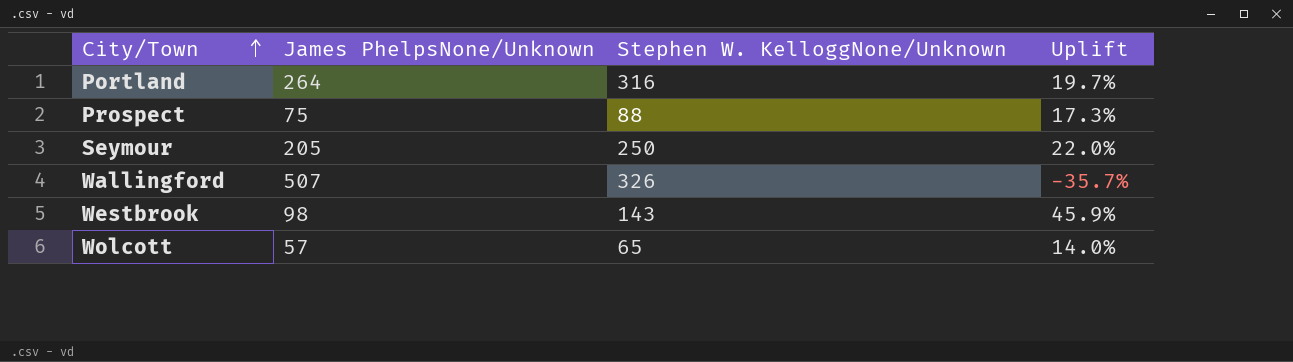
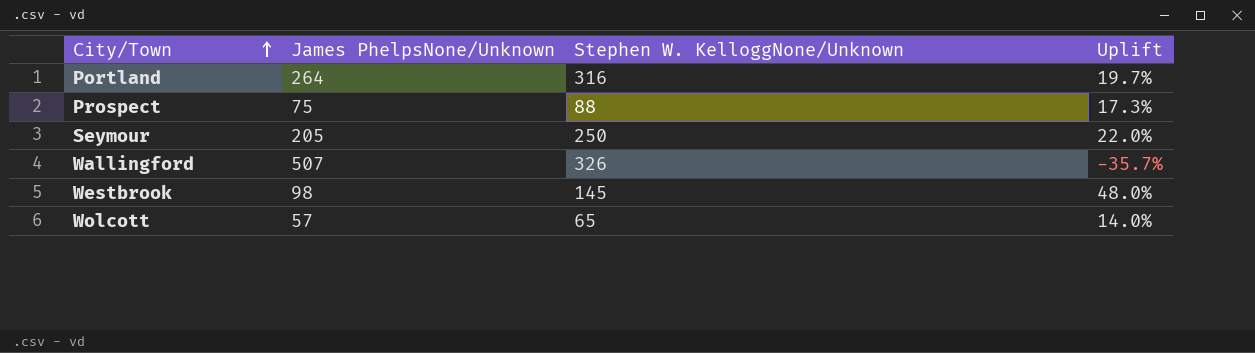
Westbrook | Stephen W. KelloggNone/Unknown: 143 -> 145
Westbrook | Uplift: 45.9% -> 48.0%

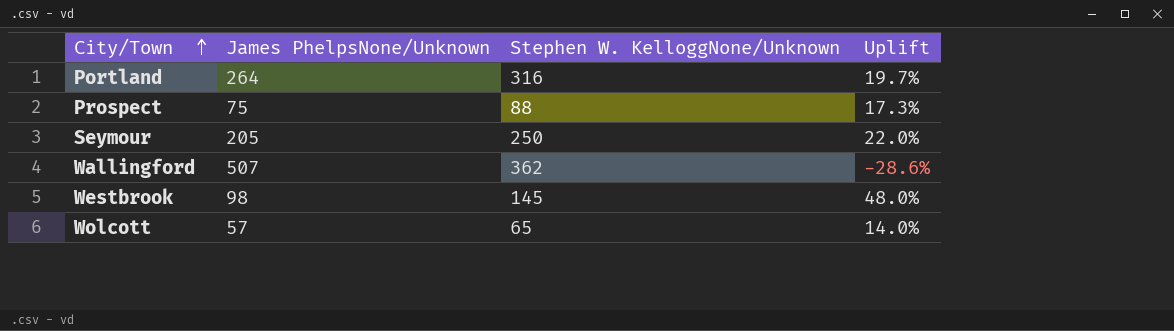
Wallingford | Stephen W. KelloggNone/Unknown: 326 -> 362
Wallingford | Uplift: -35.7% -> -28.6%

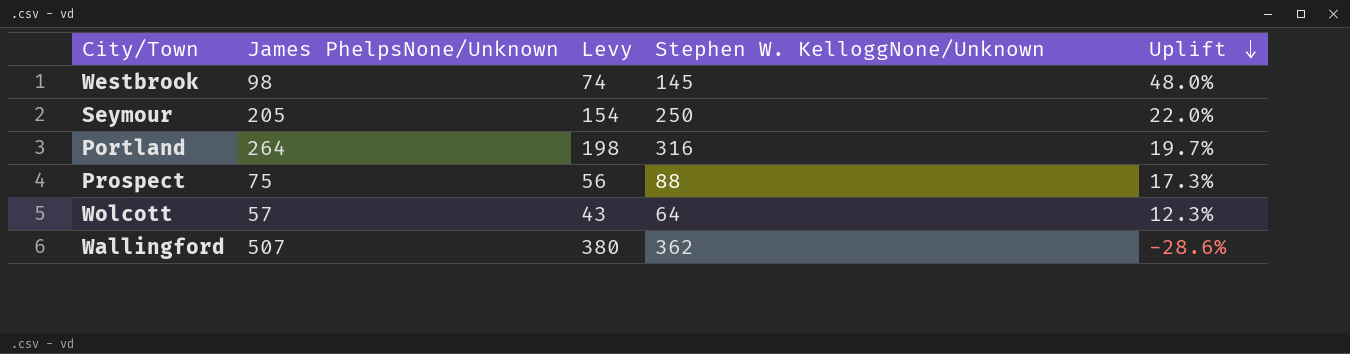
row order: City/Town ascending -> Uplift descending
column Levy | formula: none -> [James PhelpsNone/Unknown] * 0.75
Wolcott | Stephen W. KelloggNone/Unknown: 65 -> 64
Wolcott | Uplift: 14.0% -> 12.3%

